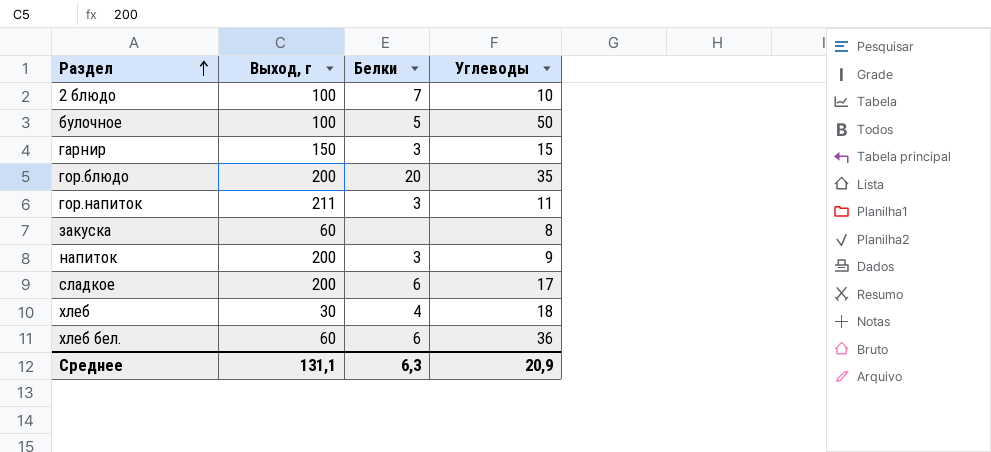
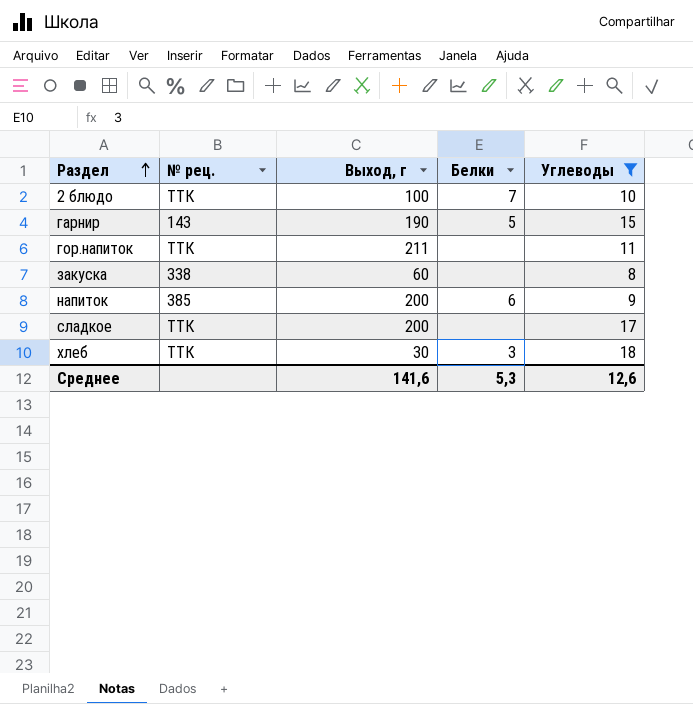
filter: none -> Углеводы <= 18
column № рец. | position: none -> 2
гарнир | Выход, г: 150 -> 190
гарнир | Белки: 3 -> 5
гор.напиток | Белки: 3 -> none
напиток | Белки: 3 -> 6
сладкое | Белки: 6 -> none
хлеб | Белки: 4 -> 3
Среднее | Выход, г: 131,1 -> 141,6
Среднее | Белки: 6,3 -> 5,3
Среднее | Углеводы: 20,9 -> 12,6

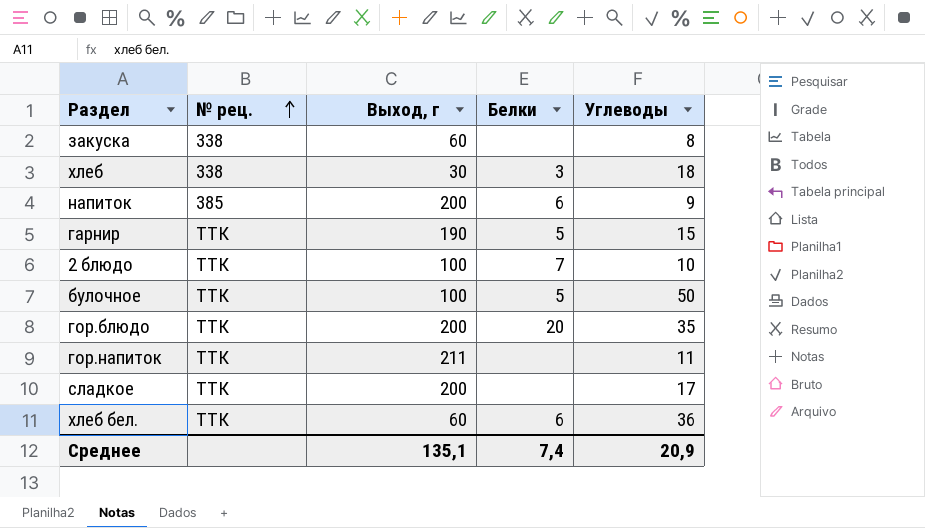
filter: Углеводы <= 18 -> none
row order: Раздел ascending -> № рец. ascending
хлеб | № рец.: ТТК -> 338
гарнир | № рец.: 143 -> ТТК
Среднее | Выход, г: 141,6 -> 135,1
Среднее | Белки: 5,3 -> 7,4
Среднее | Углеводы: 12,6 -> 20,9

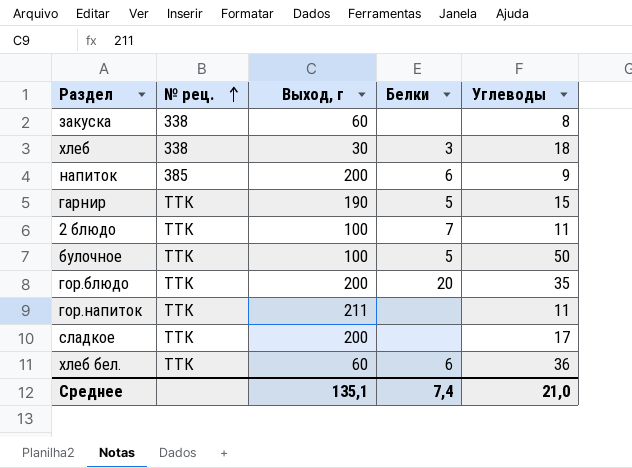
2 блюдо | Углеводы: 10 -> 11
Среднее | Углеводы: 20,9 -> 21,0

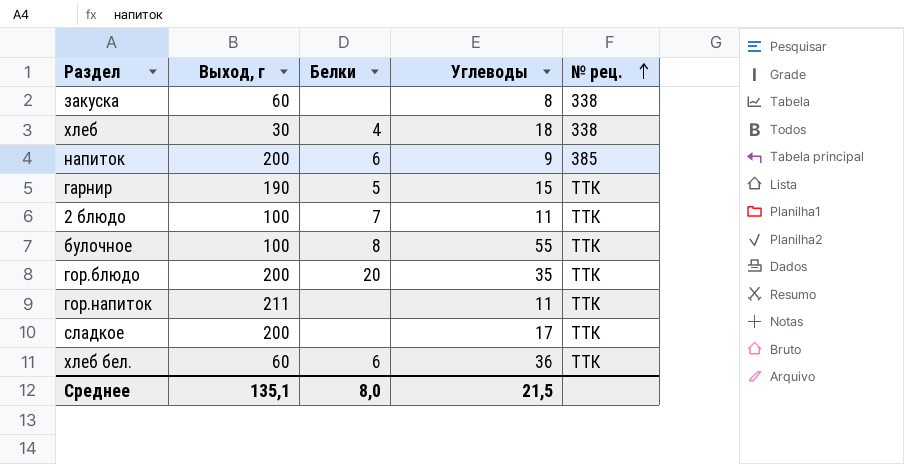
column № рец. | position: 2 -> 5
хлеб | Белки: 3 -> 4
булочное | Белки: 5 -> 8
булочное | Углеводы: 50 -> 55
Среднее | Белки: 7,4 -> 8,0
Среднее | Углеводы: 21,0 -> 21,5

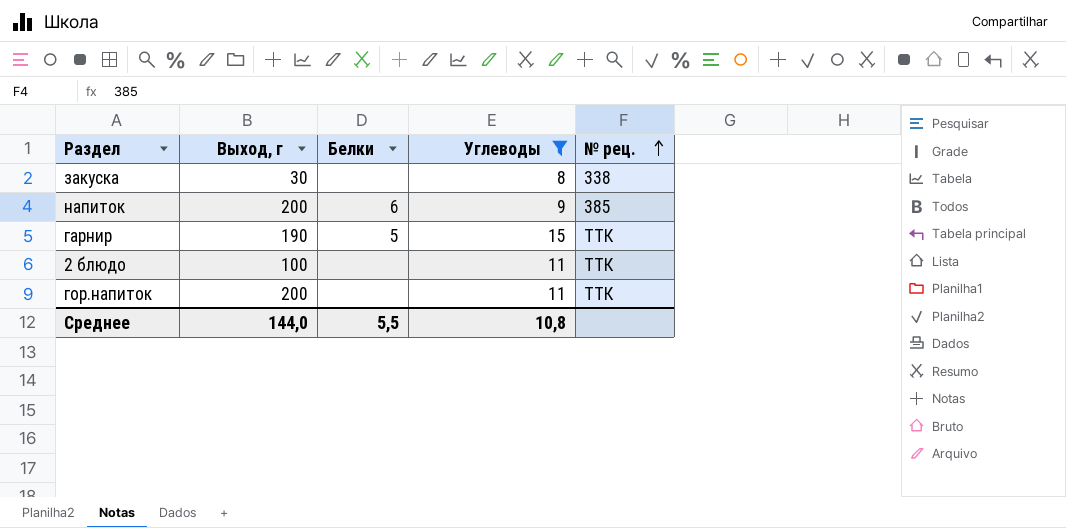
filter: none -> Углеводы <= 15
закуска | Выход, г: 60 -> 30
2 блюдо | Белки: 7 -> none
гор.напиток | Выход, г: 211 -> 200
Среднее | Выход, г: 135,1 -> 144,0
Среднее | Белки: 8,0 -> 5,5
Среднее | Углеводы: 21,5 -> 10,8

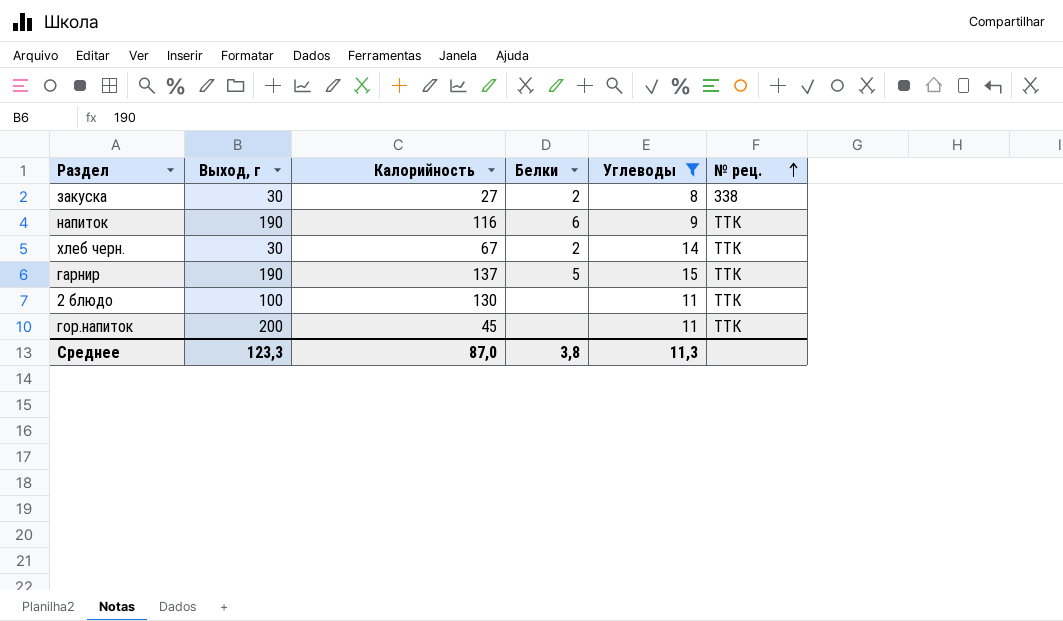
column Калорийность | position: none -> 3
закуска | Белки: none -> 2
напиток | Выход, г: 200 -> 190
напиток | № рец.: 385 -> ТТК
row хлеб черн.: none -> 30 | 67 | 2 | 14 | ТТК
Среднее | Выход, г: 144,0 -> 123,3
Среднее | Белки: 5,5 -> 3,8
Среднее | Углеводы: 10,8 -> 11,3

